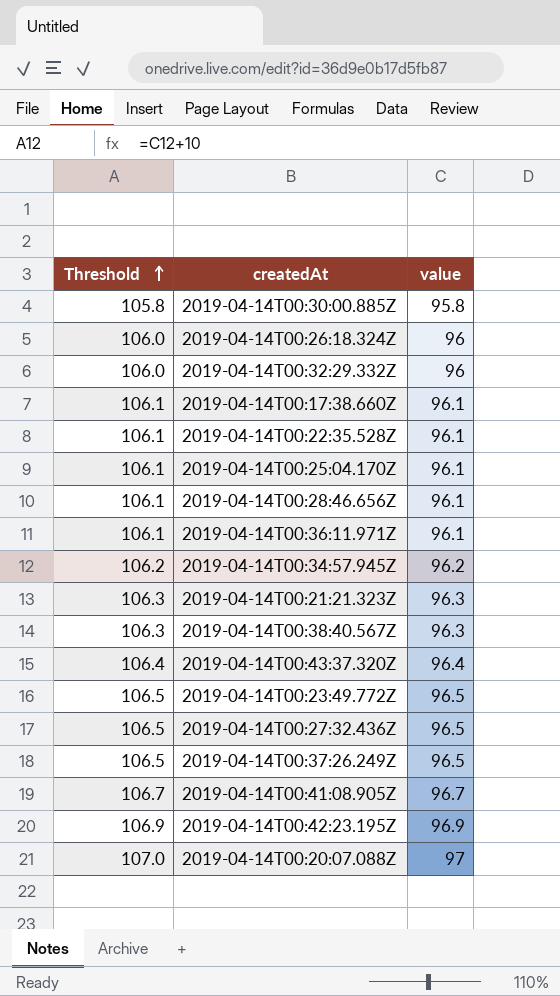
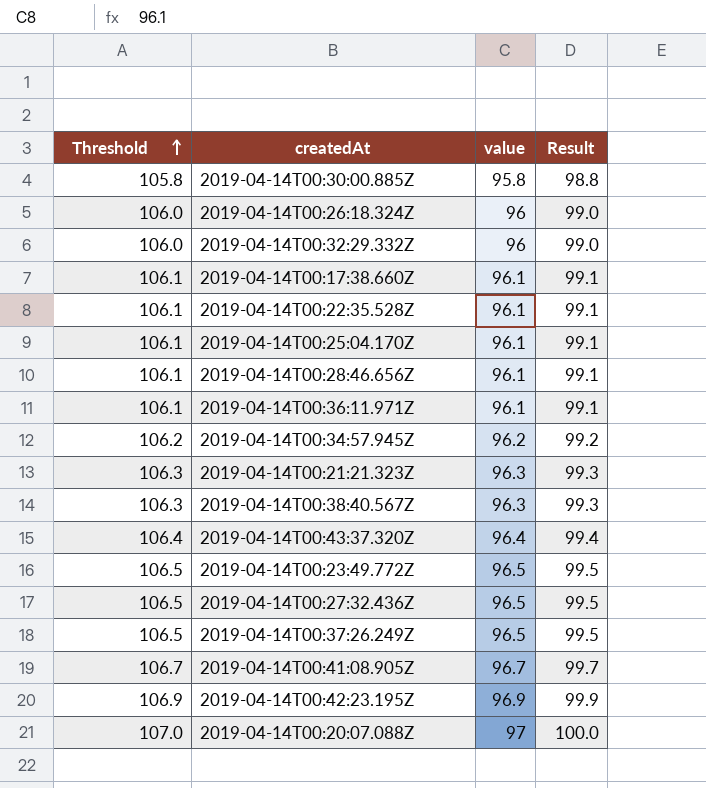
column Result | formula: none -> [value] + 3

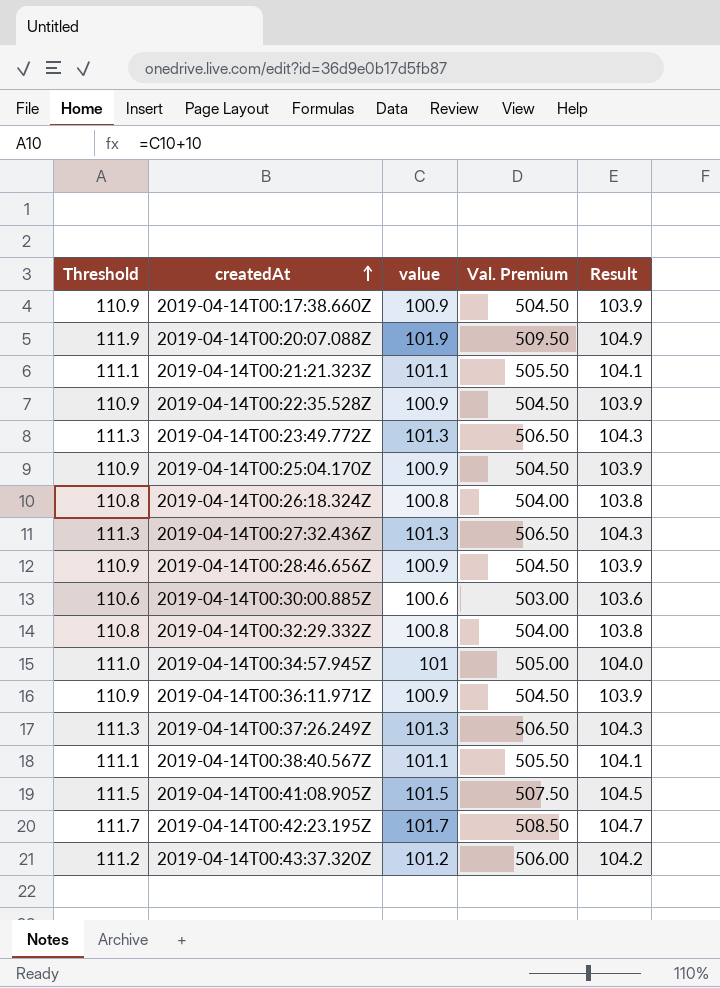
row order: Threshold ascending -> createdAt ascending
column Val. Premium | formula: none -> [value] * 5
2019-04-14T00:17:38.660Z | Threshold: 106.1 -> 110.9
2019-04-14T00:17:38.660Z | value: 96.1 -> 100.9
2019-04-14T00:17:38.660Z | Result: 99.1 -> 103.9
2019-04-14T00:20:07.088Z | Threshold: 107.0 -> 111.9
2019-04-14T00:20:07.088Z | value: 97 -> 101.9
2019-04-14T00:20:07.088Z | Result: 100.0 -> 104.9
2019-04-14T00:21:21.323Z | Threshold: 106.3 -> 111.1
2019-04-14T00:21:21.323Z | value: 96.3 -> 101.1
2019-04-14T00:21:21.323Z | Result: 99.3 -> 104.1
2019-04-14T00:22:35.528Z | Threshold: 106.1 -> 110.9
2019-04-14T00:22:35.528Z | value: 96.1 -> 100.9
2019-04-14T00:22:35.528Z | Result: 99.1 -> 103.9
2019-04-14T00:23:49.772Z | Threshold: 106.5 -> 111.3
2019-04-14T00:23:49.772Z | value: 96.5 -> 101.3
2019-04-14T00:23:49.772Z | Result: 99.5 -> 104.3
2019-04-14T00:25:04.170Z | Threshold: 106.1 -> 110.9
2019-04-14T00:25:04.170Z | value: 96.1 -> 100.9
2019-04-14T00:25:04.170Z | Result: 99.1 -> 103.9
2019-04-14T00:26:18.324Z | Threshold: 106.0 -> 110.8
2019-04-14T00:26:18.324Z | value: 96 -> 100.8
2019-04-14T00:26:18.324Z | Result: 99.0 -> 103.8
2019-04-14T00:27:32.436Z | Threshold: 106.5 -> 111.3
2019-04-14T00:27:32.436Z | value: 96.5 -> 101.3
2019-04-14T00:27:32.436Z | Result: 99.5 -> 104.3
2019-04-14T00:28:46.656Z | Threshold: 106.1 -> 110.9
2019-04-14T00:28:46.656Z | value: 96.1 -> 100.9
2019-04-14T00:28:46.656Z | Result: 99.1 -> 103.9
2019-04-14T00:30:00.885Z | Threshold: 105.8 -> 110.6
2019-04-14T00:30:00.885Z | value: 95.8 -> 100.6
2019-04-14T00:30:00.885Z | Result: 98.8 -> 103.6
2019-04-14T00:32:29.332Z | Threshold: 106.0 -> 110.8
2019-04-14T00:32:29.332Z | value: 96 -> 100.8
2019-04-14T00:32:29.332Z | Result: 99.0 -> 103.8
2019-04-14T00:34:57.945Z | Threshold: 106.2 -> 111.0
2019-04-14T00:34:57.945Z | value: 96.2 -> 101
2019-04-14T00:34:57.945Z | Result: 99.2 -> 104.0
2019-04-14T00:36:11.971Z | Threshold: 106.1 -> 110.9
2019-04-14T00:36:11.971Z | value: 96.1 -> 100.9
2019-04-14T00:36:11.971Z | Result: 99.1 -> 103.9
2019-04-14T00:37:26.249Z | Threshold: 106.5 -> 111.3
2019-04-14T00:37:26.249Z | value: 96.5 -> 101.3
2019-04-14T00:37:26.249Z | Result: 99.5 -> 104.3
2019-04-14T00:38:40.567Z | Threshold: 106.3 -> 111.1
2019-04-14T00:38:40.567Z | value: 96.3 -> 101.1
2019-04-14T00:38:40.567Z | Result: 99.3 -> 104.1
2019-04-14T00:41:08.905Z | Threshold: 106.7 -> 111.5
2019-04-14T00:41:08.905Z | value: 96.7 -> 101.5
2019-04-14T00:41:08.905Z | Result: 99.7 -> 104.5
2019-04-14T00:42:23.195Z | Threshold: 106.9 -> 111.7
2019-04-14T00:42:23.195Z | value: 96.9 -> 101.7
2019-04-14T00:42:23.195Z | Result: 99.9 -> 104.7
2019-04-14T00:43:37.320Z | Threshold: 106.4 -> 111.2
2019-04-14T00:43:37.320Z | value: 96.4 -> 101.2
2019-04-14T00:43:37.320Z | Result: 99.4 -> 104.2

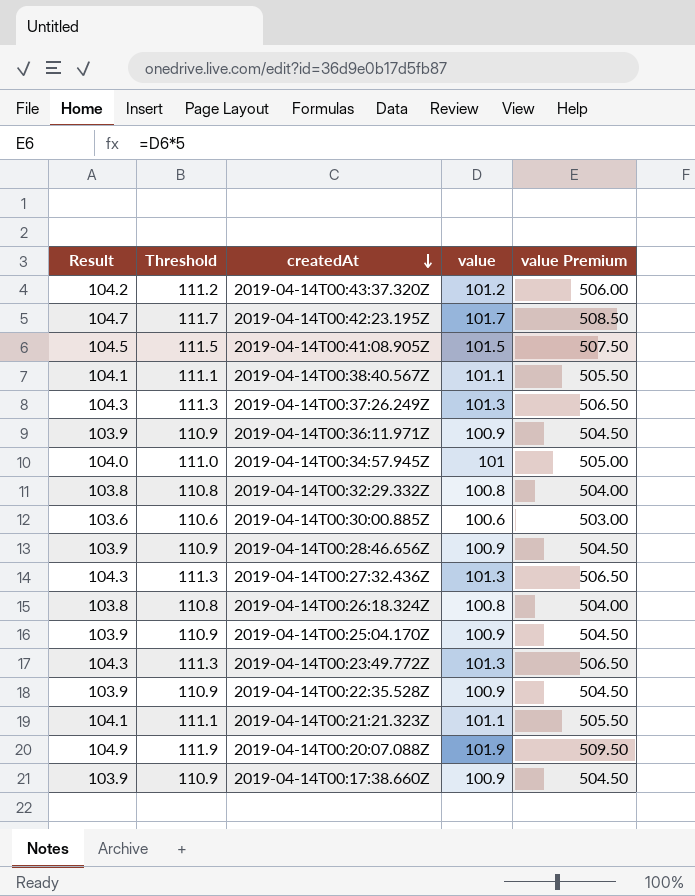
row order: createdAt ascending -> createdAt descending
column Result | position: 5 -> 1
column name: Val. Premium -> value Premium

